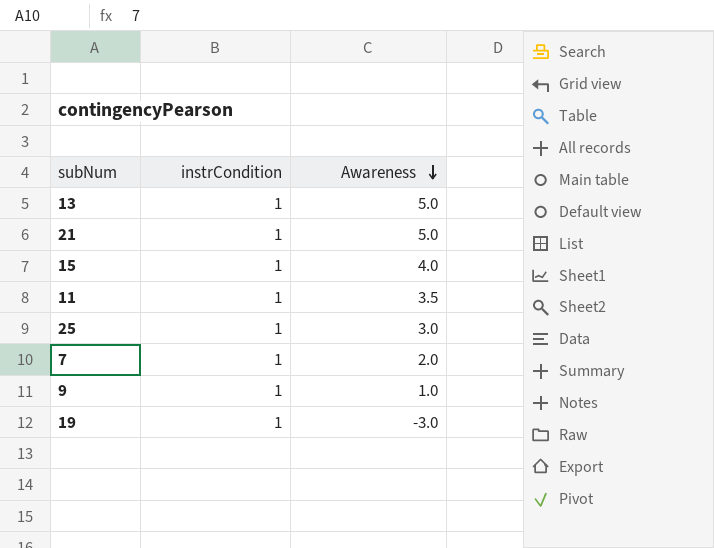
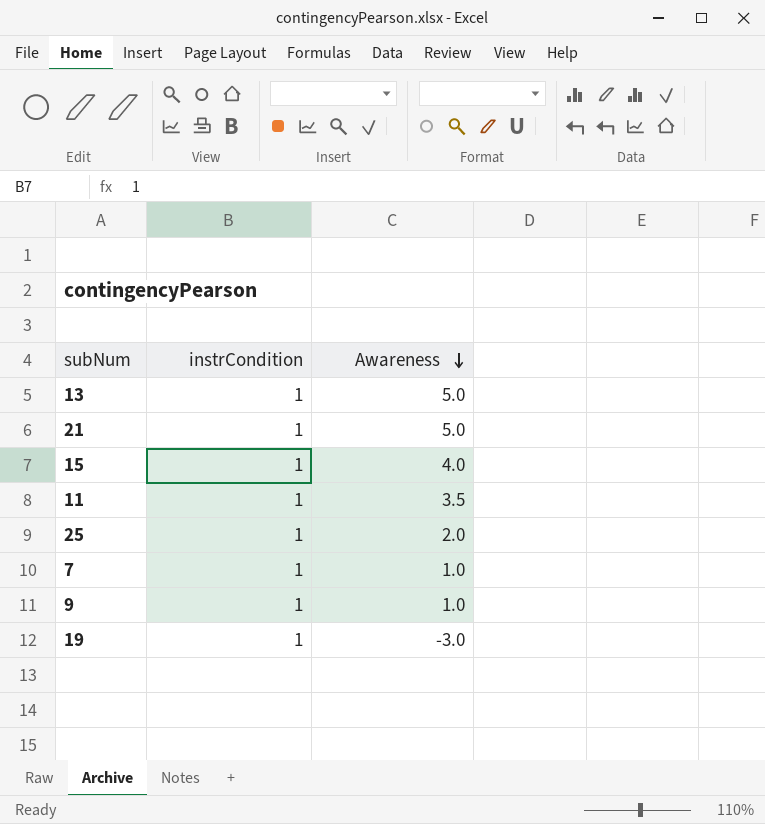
25 | Awareness: 3.0 -> 2.0
7 | Awareness: 2.0 -> 1.0

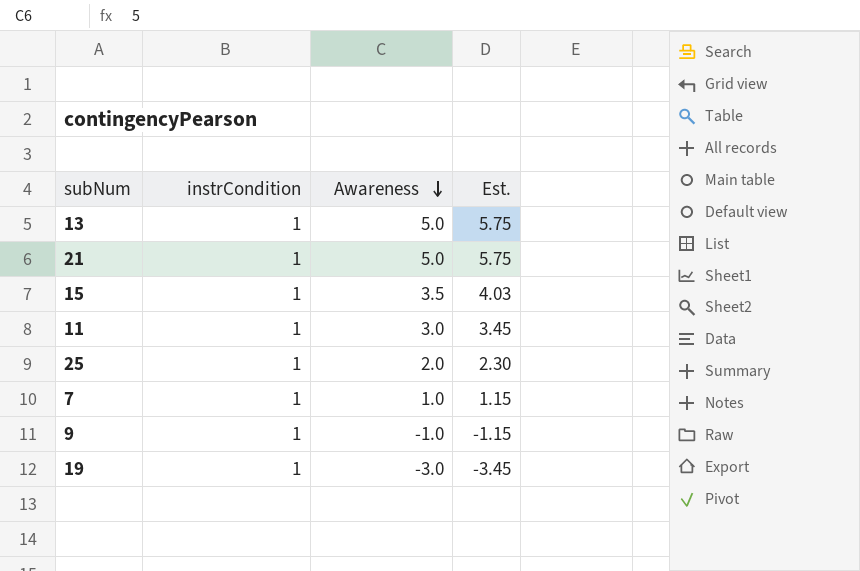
column Est. | formula: none -> [Awareness] * 1.15
15 | Awareness: 4.0 -> 3.5
11 | Awareness: 3.5 -> 3.0
9 | Awareness: 1.0 -> -1.0

